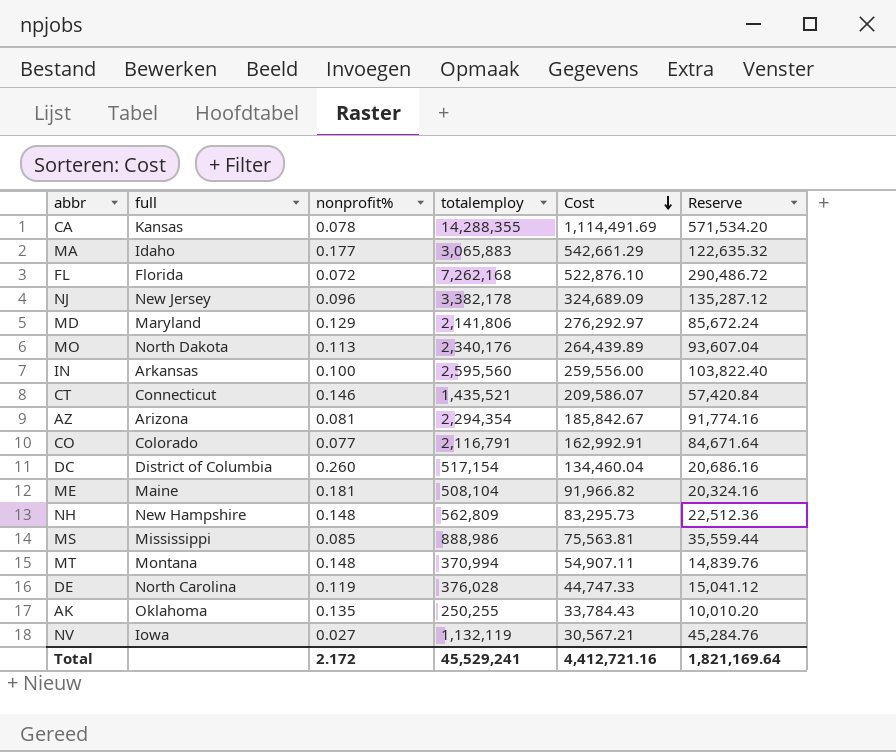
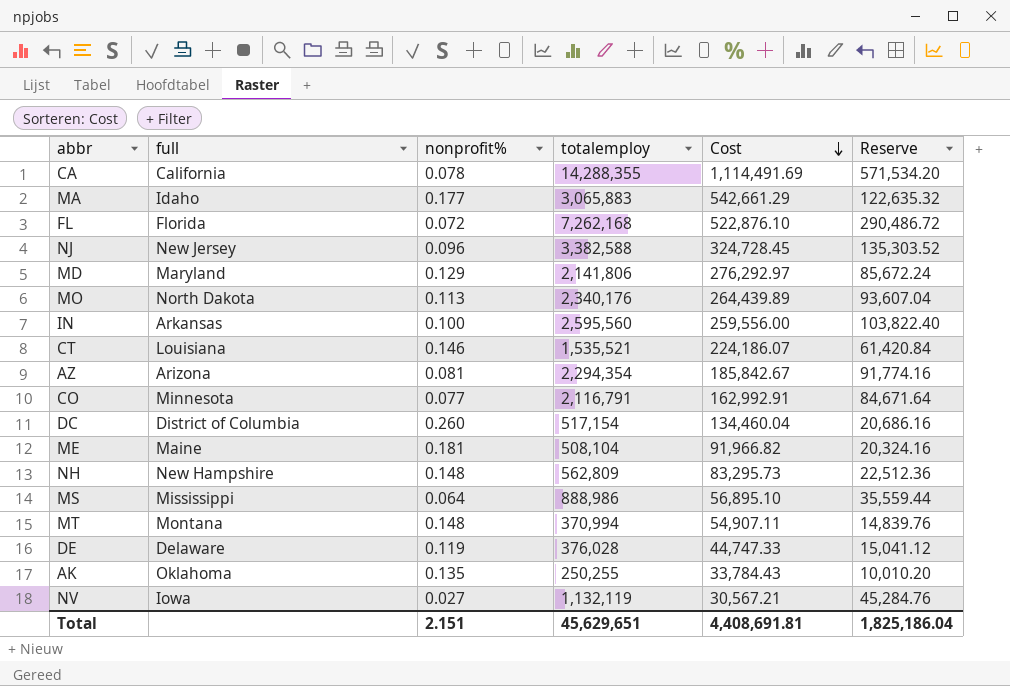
CA | full: Kansas -> California
NJ | totalemploy: 3,382,178 -> 3,382,588
NJ | Cost: 324,689.09 -> 324,728.45
NJ | Reserve: 135,287.12 -> 135,303.52
CT | full: Connecticut -> Louisiana
CT | totalemploy: 1,435,521 -> 1,535,521
CT | Cost: 209,586.07 -> 224,186.07
CT | Reserve: 57,420.84 -> 61,420.84
CO | full: Colorado -> Minnesota
MS | nonprofit%: 0.085 -> 0.064
MS | Cost: 75,563.81 -> 56,895.10
DE | full: North Carolina -> Delaware
Total | nonprofit%: 2.172 -> 2.151
Total | totalemploy: 45,529,241 -> 45,629,651
Total | Cost: 4,412,721.16 -> 4,408,691.81
Total | Reserve: 1,821,169.64 -> 1,825,186.04

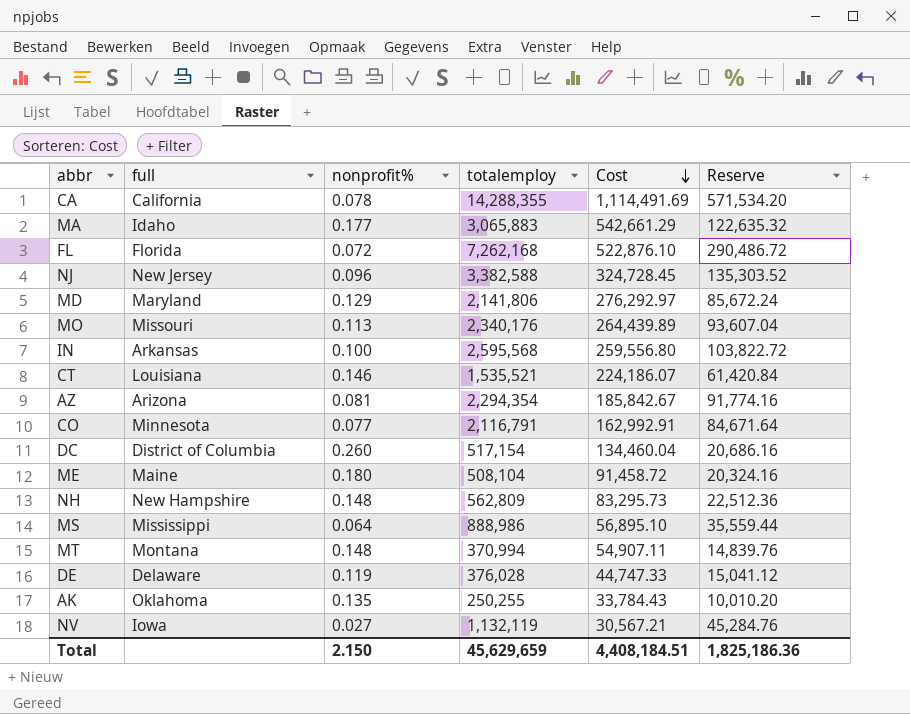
MO | full: North Dakota -> Missouri
IN | totalemploy: 2,595,560 -> 2,595,568
IN | Cost: 259,556.00 -> 259,556.80
IN | Reserve: 103,822.40 -> 103,822.72
ME | nonprofit%: 0.181 -> 0.180
ME | Cost: 91,966.82 -> 91,458.72
Total | nonprofit%: 2.151 -> 2.150
Total | totalemploy: 45,629,651 -> 45,629,659
Total | Cost: 4,408,691.81 -> 4,408,184.51
Total | Reserve: 1,825,186.04 -> 1,825,186.36

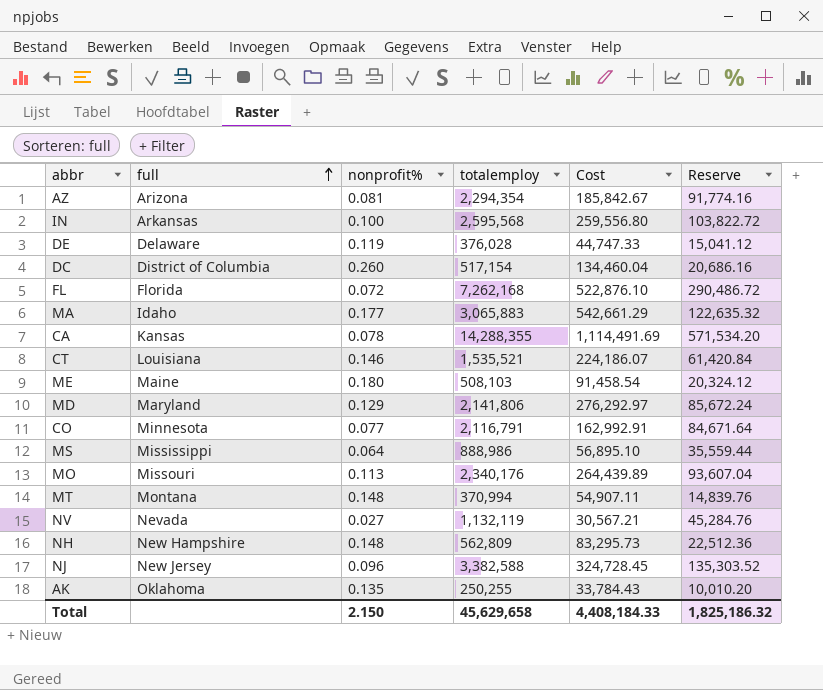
row order: Cost descending -> full ascending
CA | full: California -> Kansas
ME | totalemploy: 508,104 -> 508,103
ME | Cost: 91,458.72 -> 91,458.54
ME | Reserve: 20,324.16 -> 20,324.12
NV | full: Iowa -> Nevada
Total | totalemploy: 45,629,659 -> 45,629,658
Total | Cost: 4,408,184.51 -> 4,408,184.33
Total | Reserve: 1,825,186.36 -> 1,825,186.32

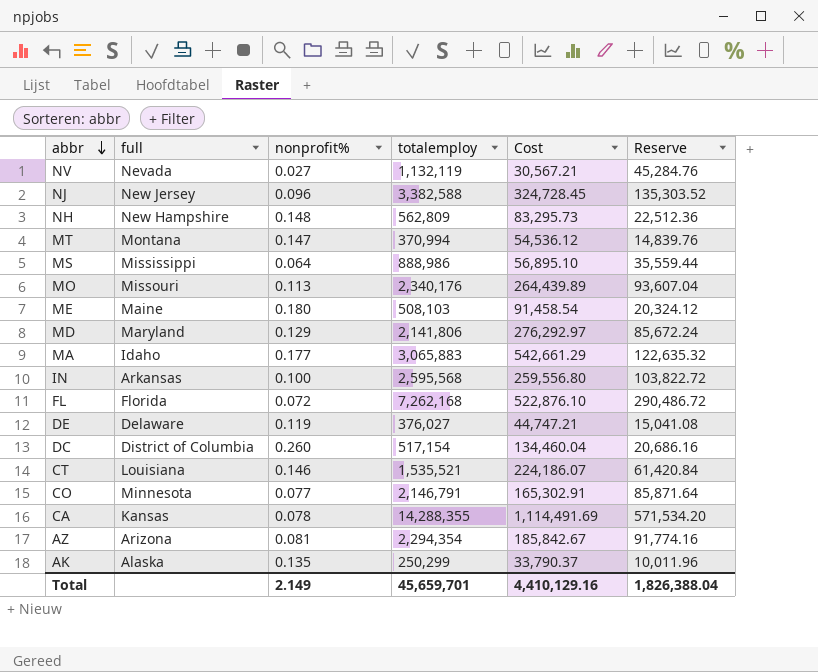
row order: full ascending -> abbr descending
MT | nonprofit%: 0.148 -> 0.147
MT | Cost: 54,907.11 -> 54,536.12
DE | totalemploy: 376,028 -> 376,027
DE | Cost: 44,747.33 -> 44,747.21
DE | Reserve: 15,041.12 -> 15,041.08
CO | totalemploy: 2,116,791 -> 2,146,791
CO | Cost: 162,992.91 -> 165,302.91
CO | Reserve: 84,671.64 -> 85,871.64
AK | full: Oklahoma -> Alaska
AK | totalemploy: 250,255 -> 250,299
AK | Cost: 33,784.43 -> 33,790.37
AK | Reserve: 10,010.20 -> 10,011.96
Total | nonprofit%: 2.150 -> 2.149
Total | totalemploy: 45,629,658 -> 45,659,701
Total | Cost: 4,408,184.33 -> 4,410,129.16
Total | Reserve: 1,825,186.32 -> 1,826,388.04

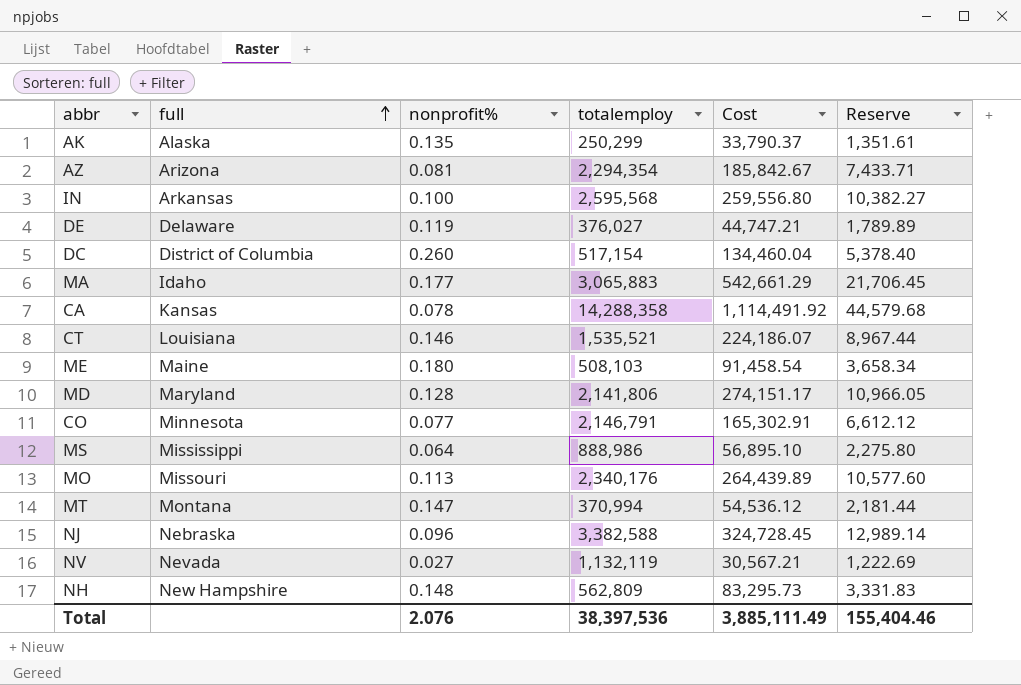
row order: abbr descending -> full ascending
column Reserve | formula: [totalemploy] * 0.04 -> [Cost] * 0.04
row FL: Florida | 0.072 | 7,262,168 | 522,876.10 | 290,486.72 -> none
CA | totalemploy: 14,288,355 -> 14,288,358
CA | Cost: 1,114,491.69 -> 1,114,491.92
MD | nonprofit%: 0.129 -> 0.128
MD | Cost: 276,292.97 -> 274,151.17
NJ | full: New Jersey -> Nebraska
Total | nonprofit%: 2.149 -> 2.076
Total | totalemploy: 45,659,701 -> 38,397,536
Total | Cost: 4,410,129.16 -> 3,885,111.49
Total | Reserve: 1,826,388.04 -> 155,404.46

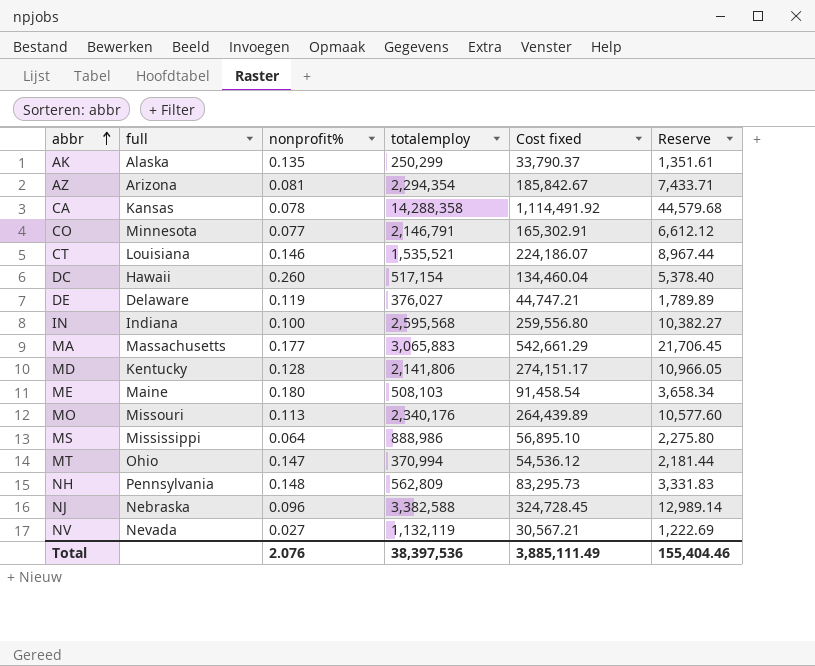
row order: full ascending -> abbr ascending
column name: Cost -> Cost fixed
DC | full: District of Columbia -> Hawaii
IN | full: Arkansas -> Indiana
MA | full: Idaho -> Massachusetts
MD | full: Maryland -> Kentucky
MT | full: Montana -> Ohio
NH | full: New Hampshire -> Pennsylvania

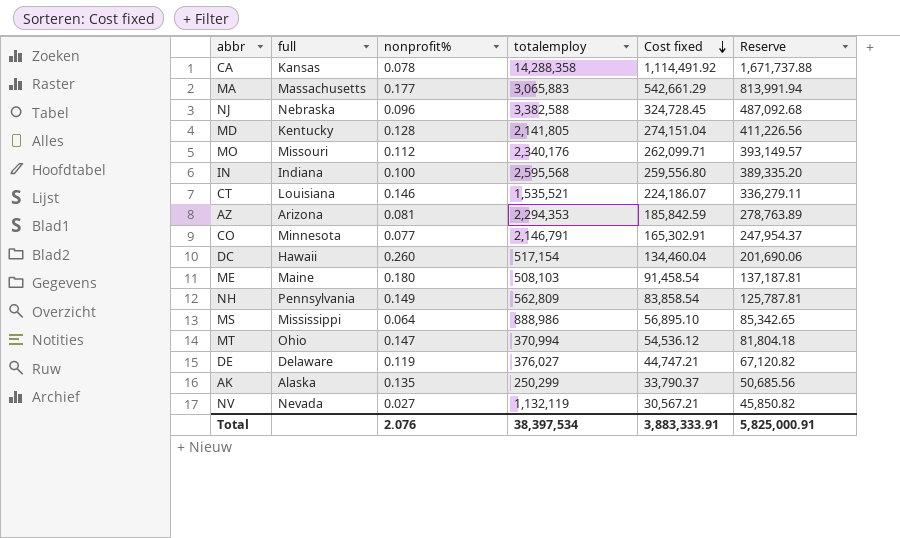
row order: abbr ascending -> Cost fixed descending
column Reserve | formula: [Cost fixed] * 0.04 -> [Cost fixed] * 1.5
MD | totalemploy: 2,141,806 -> 2,141,805
MD | Cost fixed: 274,151.17 -> 274,151.04
MO | nonprofit%: 0.113 -> 0.112
MO | Cost fixed: 264,439.89 -> 262,099.71
AZ | totalemploy: 2,294,354 -> 2,294,353
AZ | Cost fixed: 185,842.67 -> 185,842.59
NH | nonprofit%: 0.148 -> 0.149
NH | Cost fixed: 83,295.73 -> 83,858.54
Total | totalemploy: 38,397,536 -> 38,397,534
Total | Cost fixed: 3,885,111.49 -> 3,883,333.91
Total | Reserve: 155,404.46 -> 5,825,000.91

